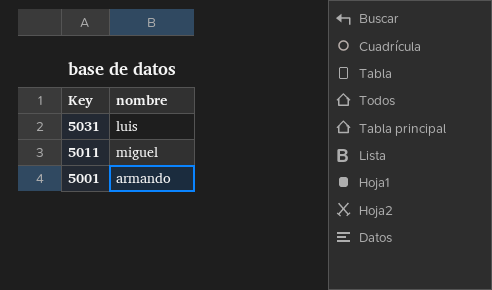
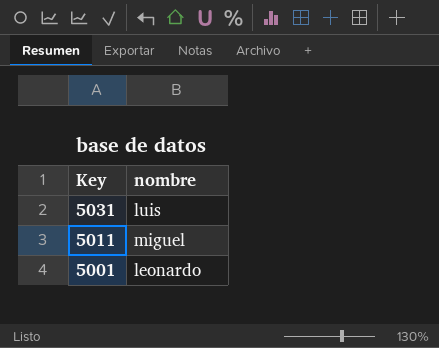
5001 | nombre: armando -> leonardo

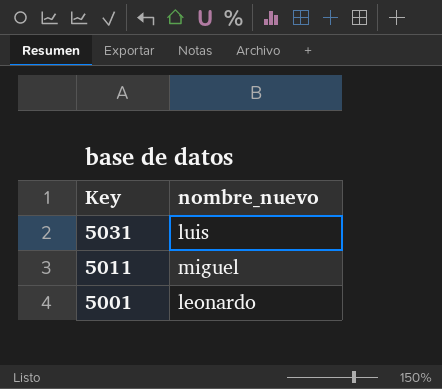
column name: nombre -> nombre_nuevo

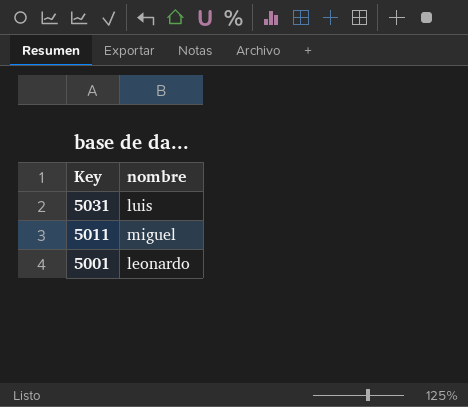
column name: nombre_nuevo -> nombre

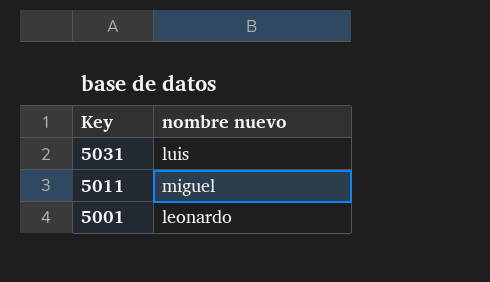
column name: nombre -> nombre nuevo

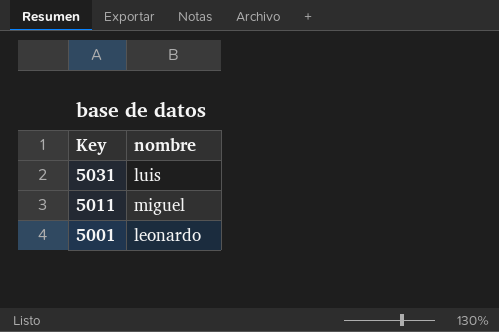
column name: nombre nuevo -> nombre

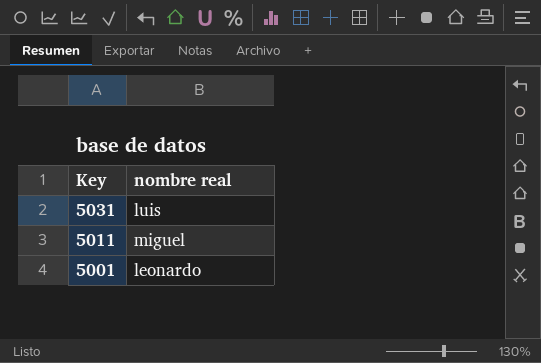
column name: nombre -> nombre real

